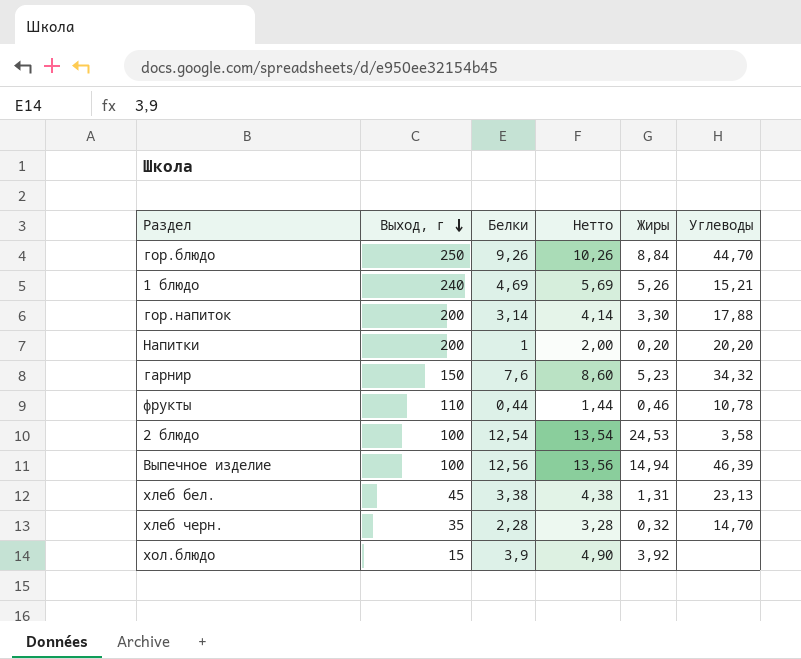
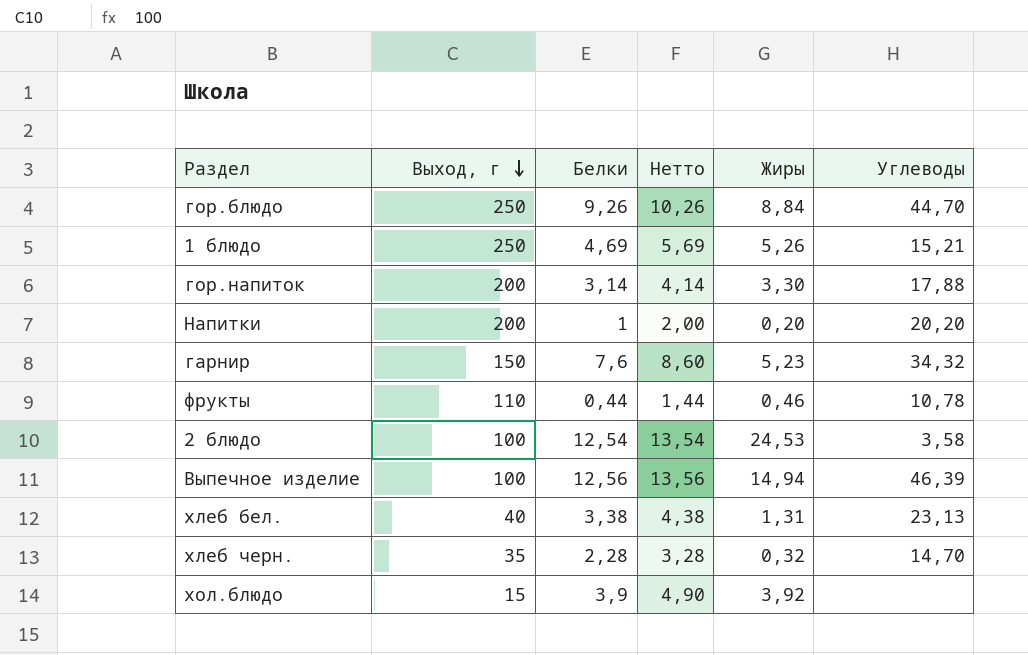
1 блюдо | Выход, г: 240 -> 250
хлеб бел. | Выход, г: 45 -> 40

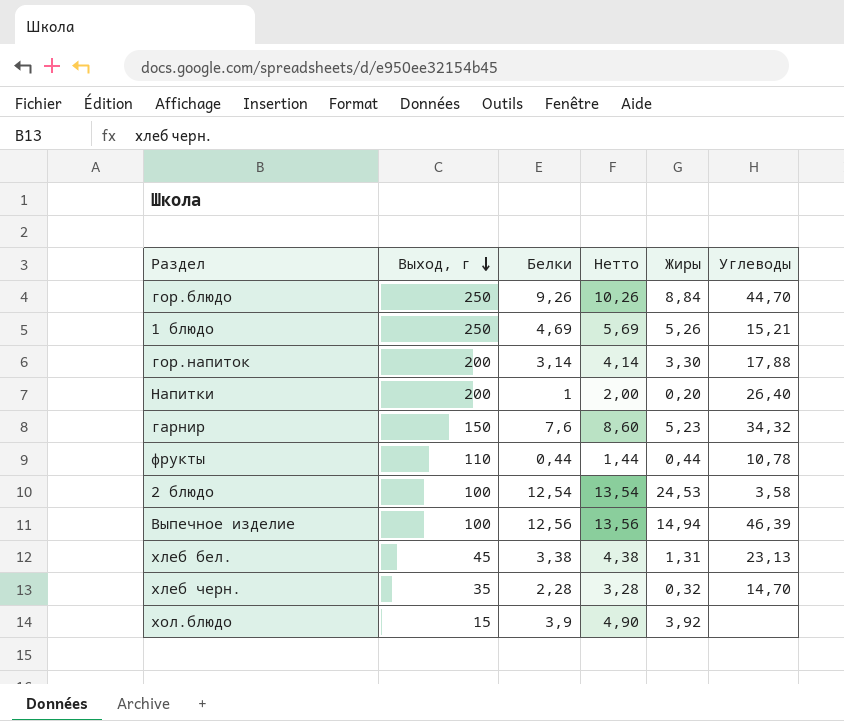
Напитки | Углеводы: 20,20 -> 26,40
фрукты | Жиры: 0,46 -> 0,44
хлеб бел. | Выход, г: 40 -> 45

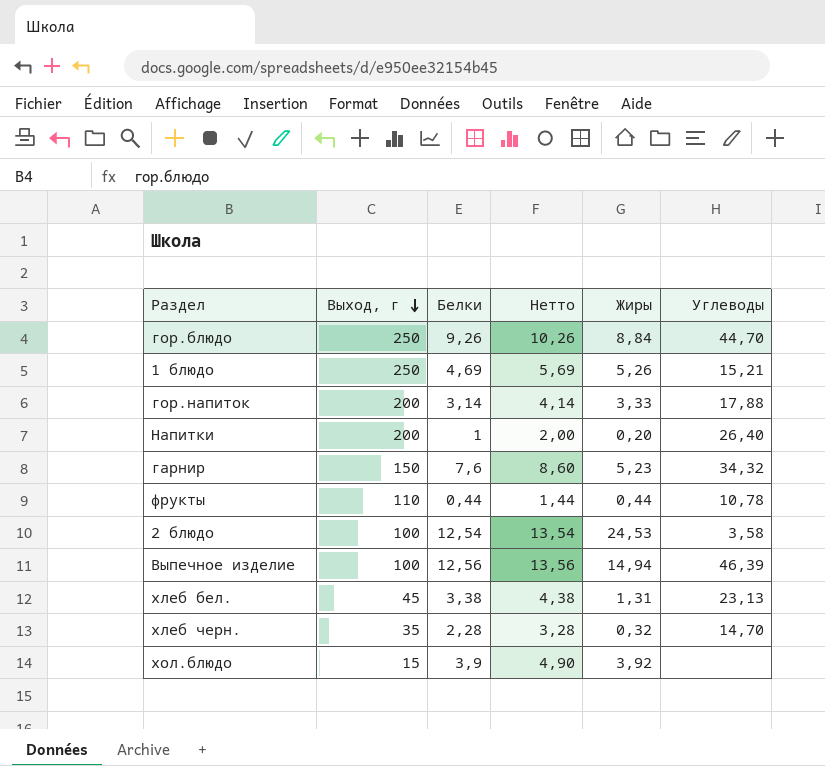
гор.напиток | Жиры: 3,30 -> 3,33

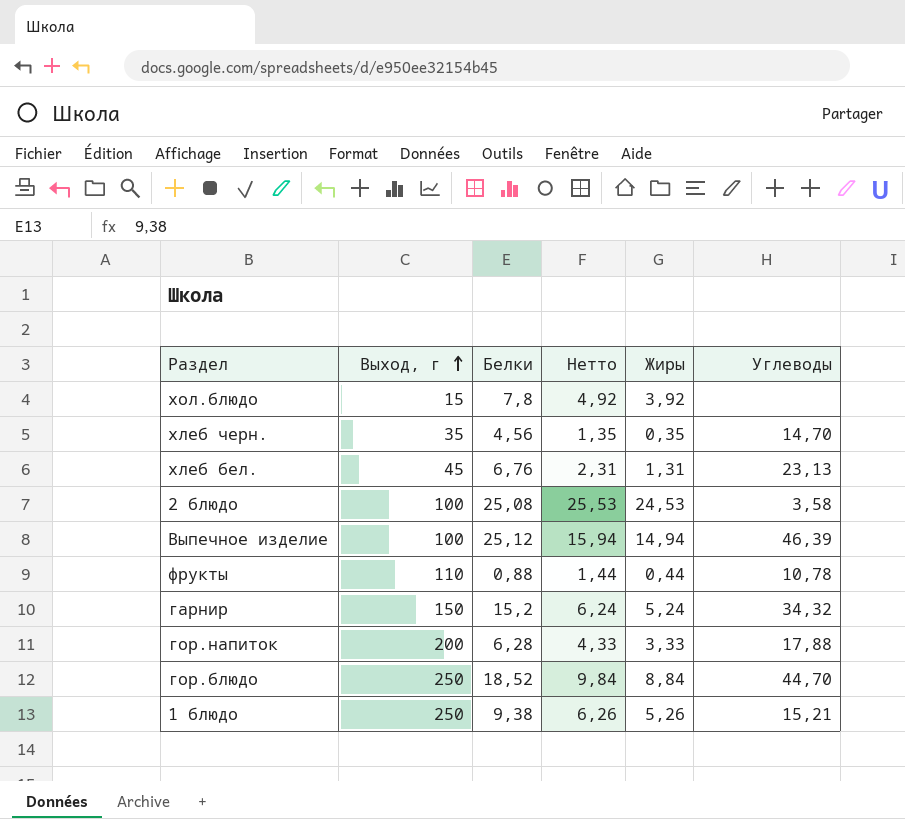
row order: Выход, г descending -> Выход, г ascending
column Нетто | formula: [Белки] + 1 -> [Жиры] + 1
row Напитки: 200 | 1 | 2,00 | 0,20 | 26,40 -> none
хол.блюдо | Белки: 3,9 -> 7,8
хлеб черн. | Белки: 2,28 -> 4,56
хлеб черн. | Жиры: 0,32 -> 0,35
хлеб бел. | Белки: 3,38 -> 6,76
2 блюдо | Белки: 12,54 -> 25,08
Выпечное изделие | Белки: 12,56 -> 25,12
фрукты | Белки: 0,44 -> 0,88
гарнир | Белки: 7,6 -> 15,2
гарнир | Жиры: 5,23 -> 5,24
гор.напиток | Белки: 3,14 -> 6,28
гор.блюдо | Белки: 9,26 -> 18,52
1 блюдо | Белки: 4,69 -> 9,38

